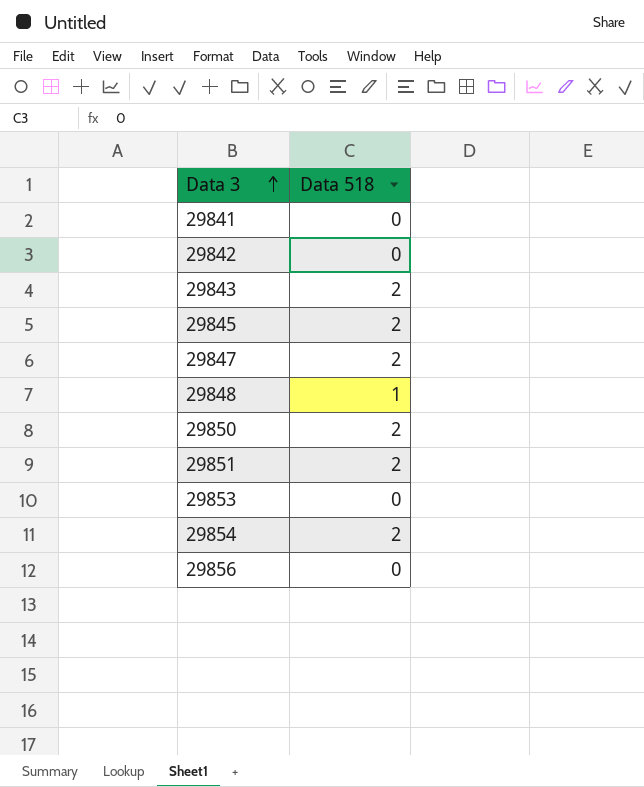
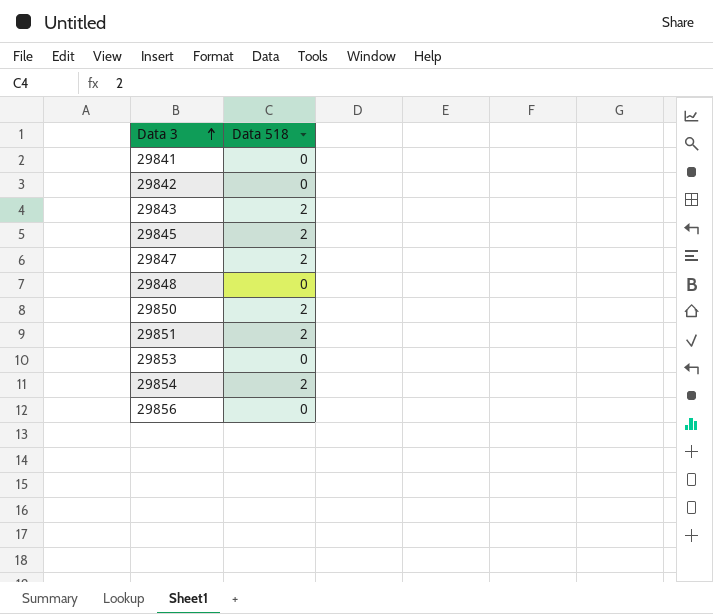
29848 | Data 518: 1 -> 0

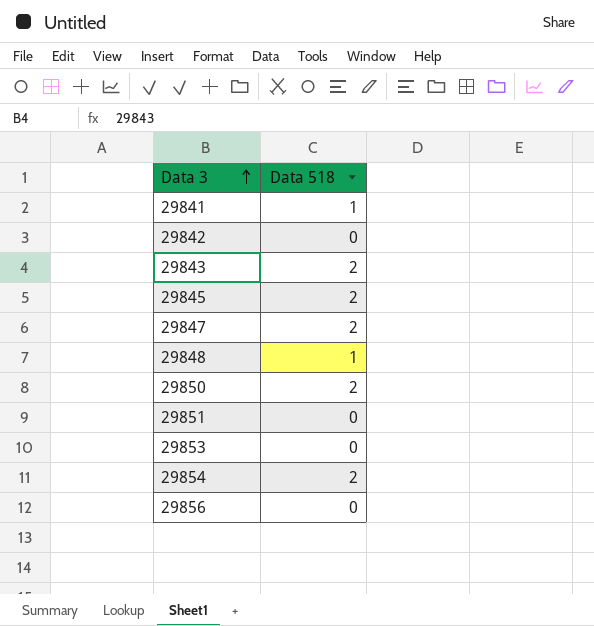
29841 | Data 518: 0 -> 1
29848 | Data 518: 0 -> 1
29851 | Data 518: 2 -> 0

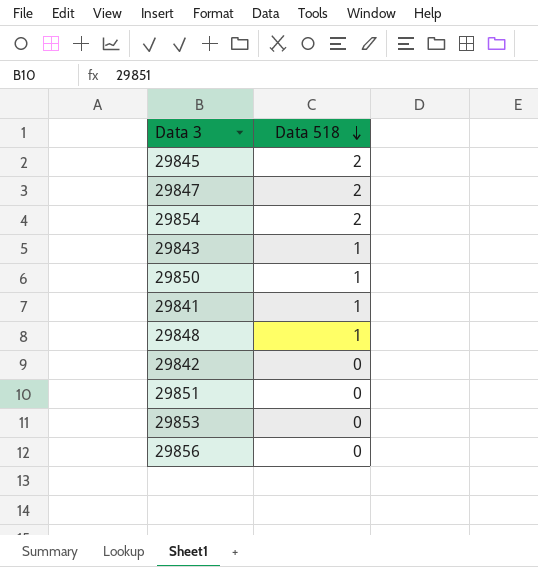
row order: Data 3 ascending -> Data 518 descending
29843 | Data 518: 2 -> 1
29850 | Data 518: 2 -> 1

